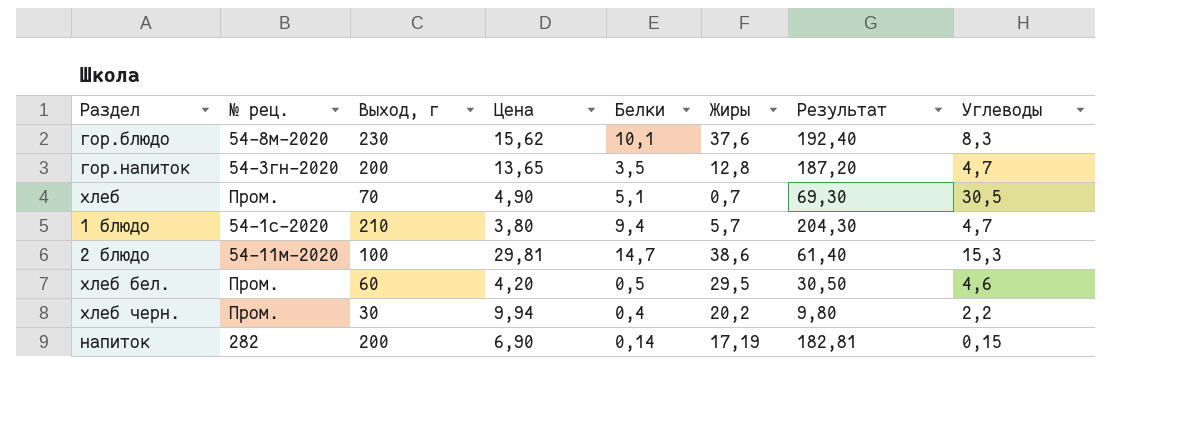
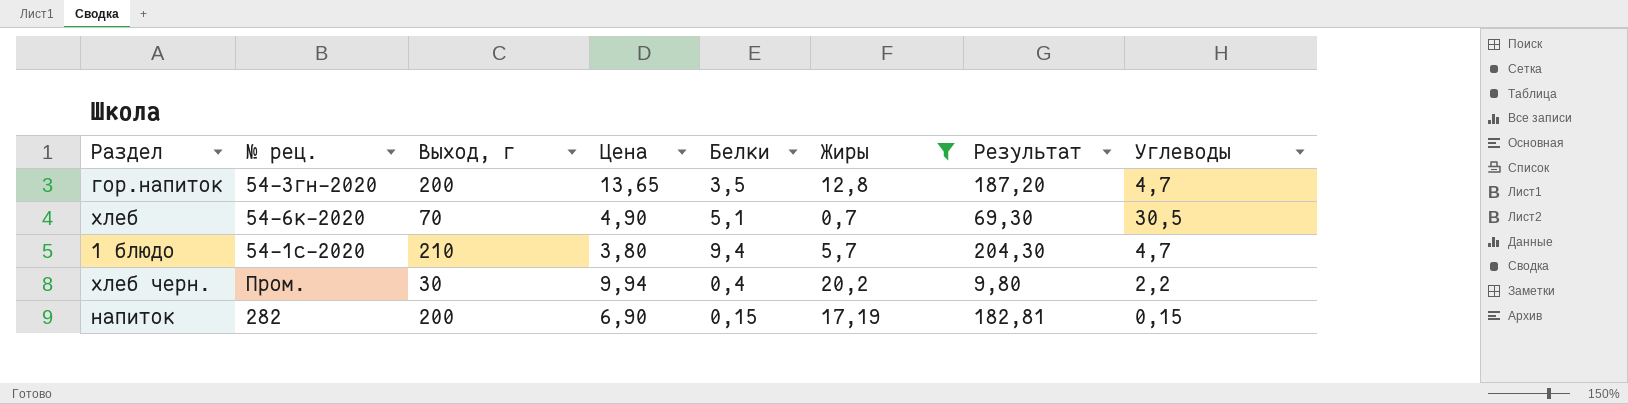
filter: none -> Жиры <= 20,2
хлеб | № рец.: Пром. -> 54-6к-2020
напиток | Белки: 0,14 -> 0,15

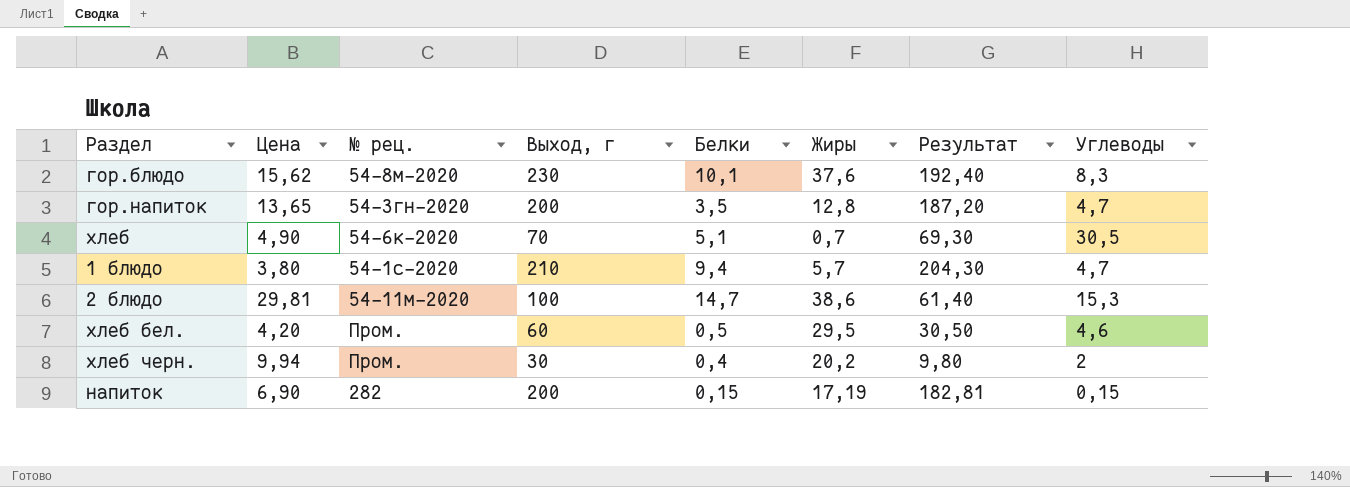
filter: Жиры <= 20,2 -> none
column Цена | position: 4 -> 2
хлеб черн. | Углеводы: 2,2 -> 2

